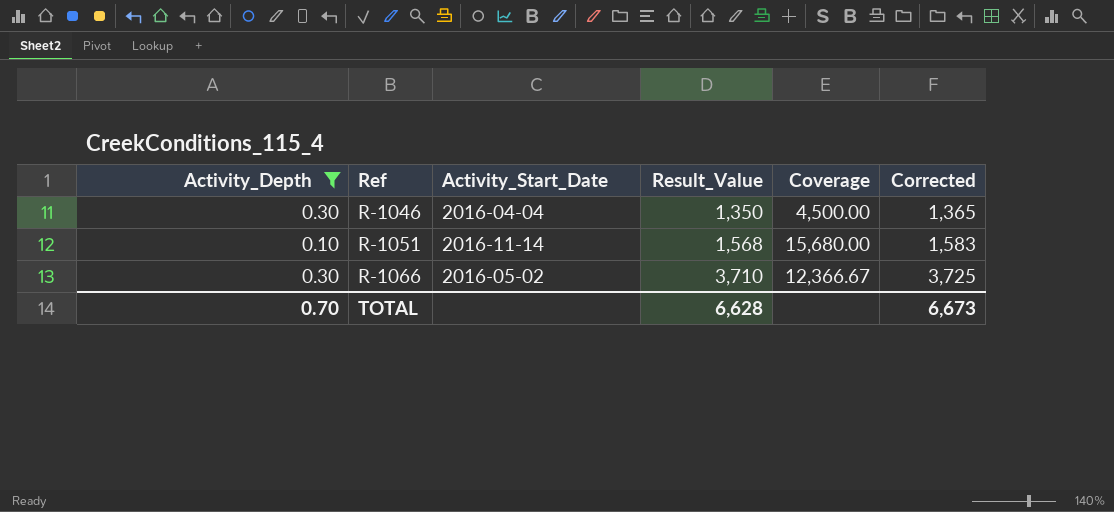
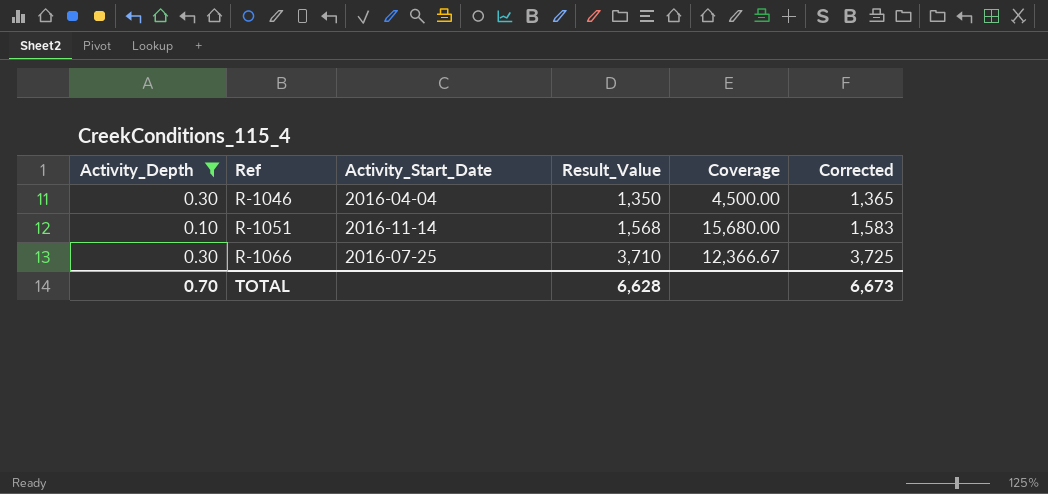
R-1066 | Activity_Start_Date: 2016-05-02 -> 2016-07-25

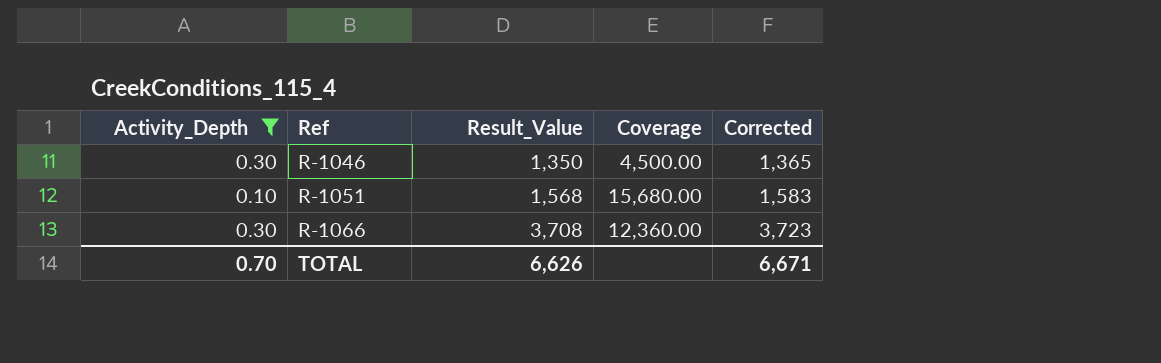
column Activity_Start_Date | position: 3 -> none
R-1066 | Result_Value: 3,710 -> 3,708
R-1066 | Coverage: 12,366.67 -> 12,360.00
R-1066 | Corrected: 3,725 -> 3,723
TOTAL | Result_Value: 6,628 -> 6,626
TOTAL | Corrected: 6,673 -> 6,671

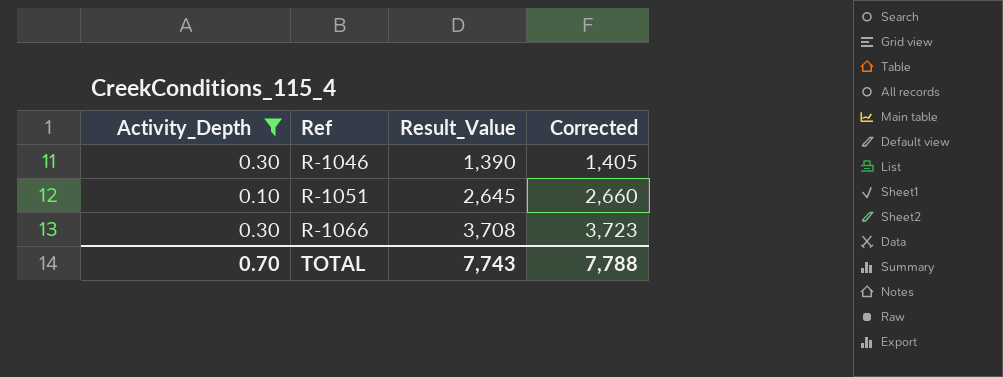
column Coverage | formula: [Result_Value] / [Activity_Depth] -> none
R-1046 | Result_Value: 1,350 -> 1,390
R-1046 | Corrected: 1,365 -> 1,405
R-1051 | Result_Value: 1,568 -> 2,645
R-1051 | Corrected: 1,583 -> 2,660
TOTAL | Result_Value: 6,626 -> 7,743
TOTAL | Corrected: 6,671 -> 7,788

